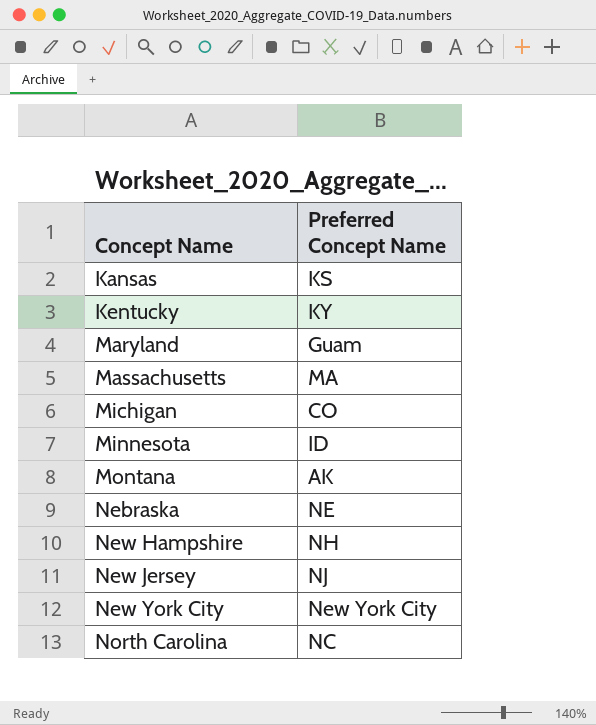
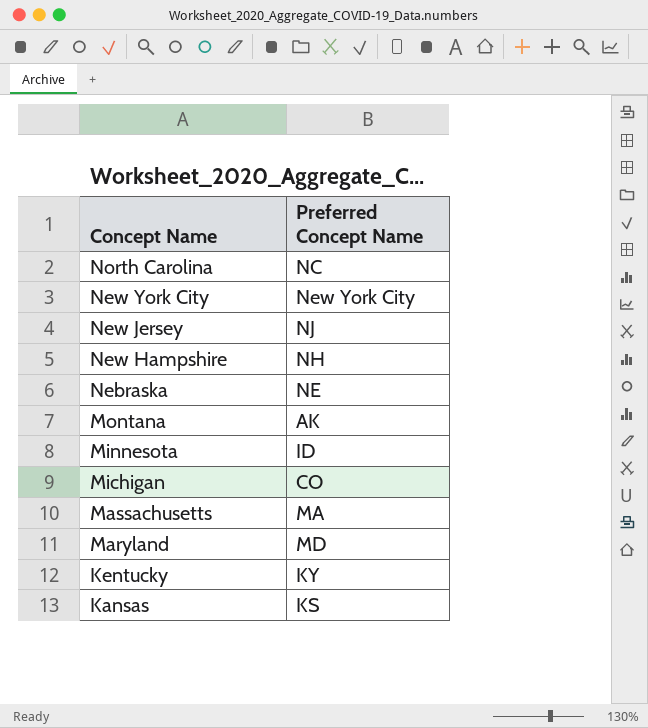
row order: Concept Name ascending -> Concept Name descending
Maryland | Preferred Concept Name: Guam -> MD

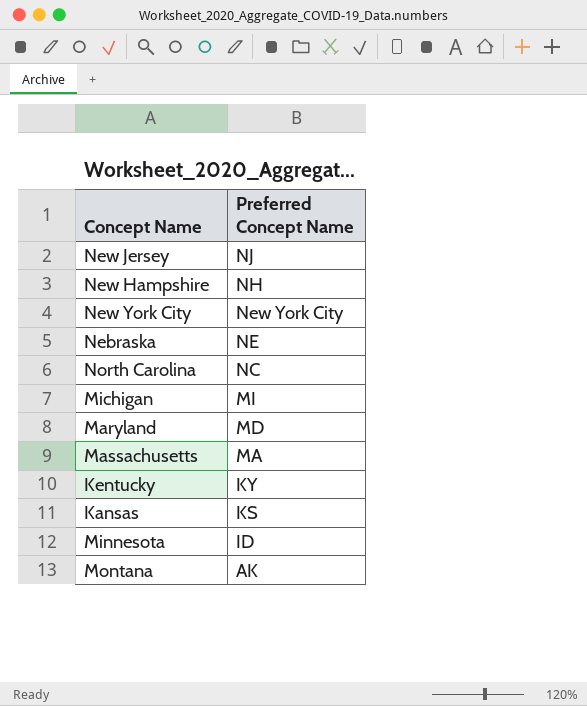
row order: Concept Name descending -> Preferred Concept Name descending
Michigan | Preferred Concept Name: CO -> MI

